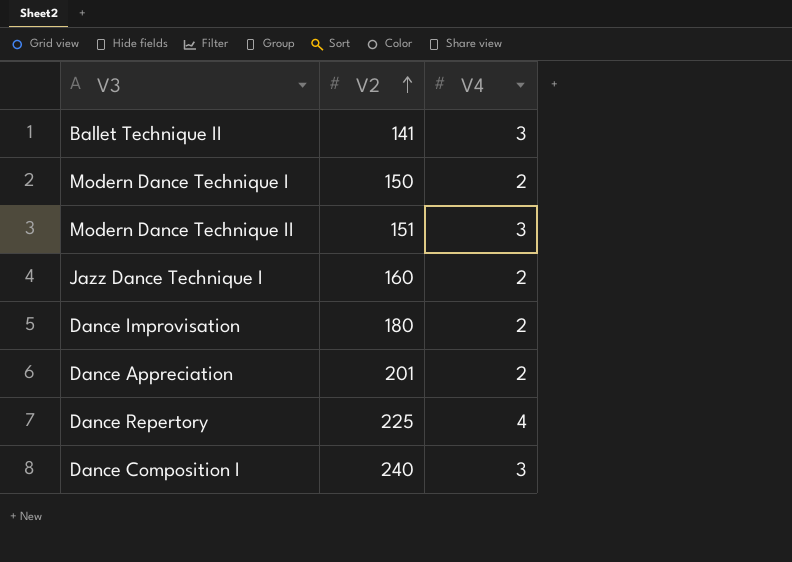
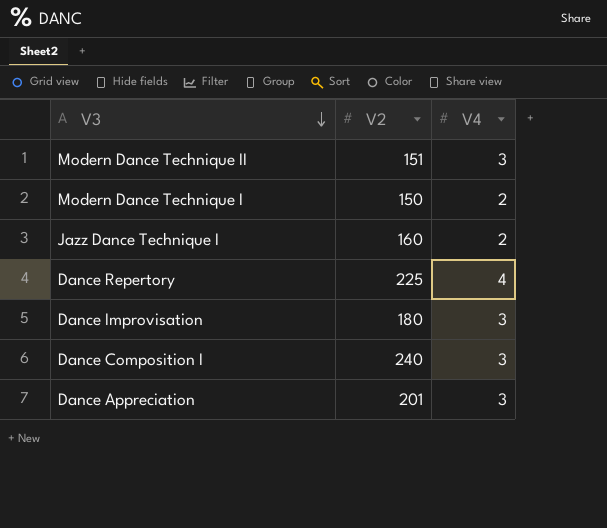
row order: V2 ascending -> V3 descending
row Ballet Technique II: 141 | 3 -> none
Dance Improvisation | V4: 2 -> 3
Dance Appreciation | V4: 2 -> 3

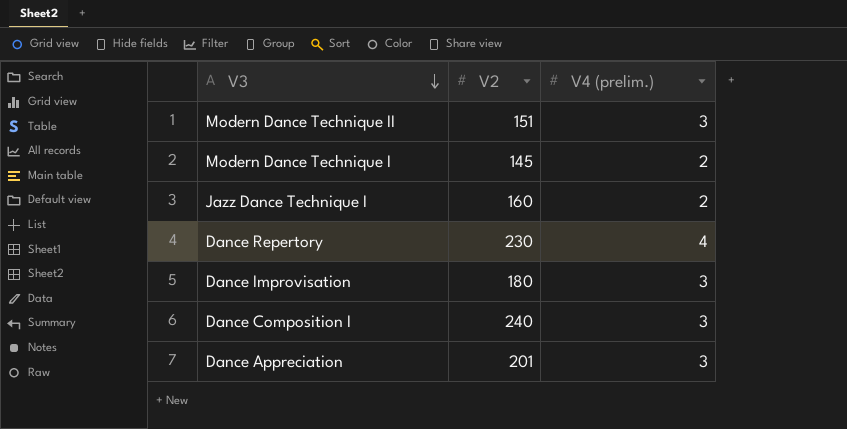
column name: V4 -> V4 (prelim.)
Modern Dance Technique I | V2: 150 -> 145
Dance Repertory | V2: 225 -> 230

